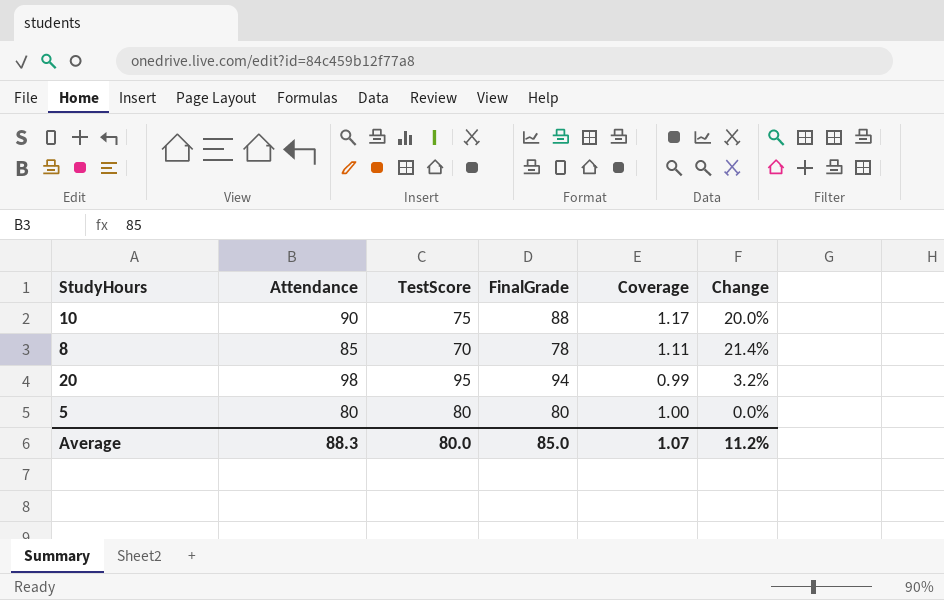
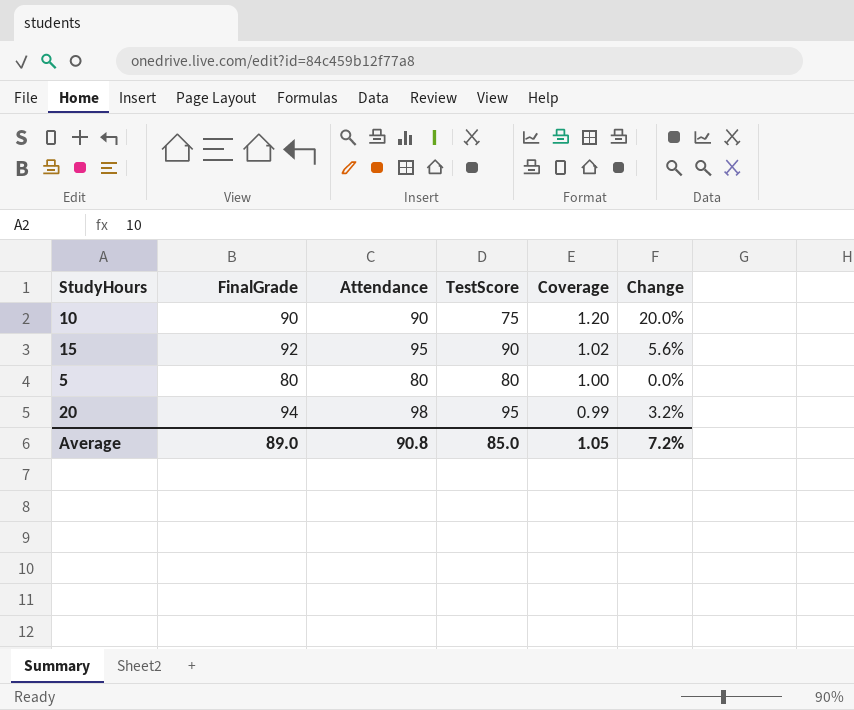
row order: none -> Coverage descending
column FinalGrade | position: 4 -> 2
row 8: 85 | 70 | 78 | 1.11 | 21.4% -> none
10 | FinalGrade: 88 -> 90
10 | Coverage: 1.17 -> 1.20
row 15: none -> 92 | 95 | 90 | 1.02 | 5.6%
Average | FinalGrade: 85.0 -> 89.0
Average | Attendance: 88.3 -> 90.8
Average | TestScore: 80.0 -> 85.0
Average | Coverage: 1.07 -> 1.05
Average | Change: 11.2% -> 7.2%

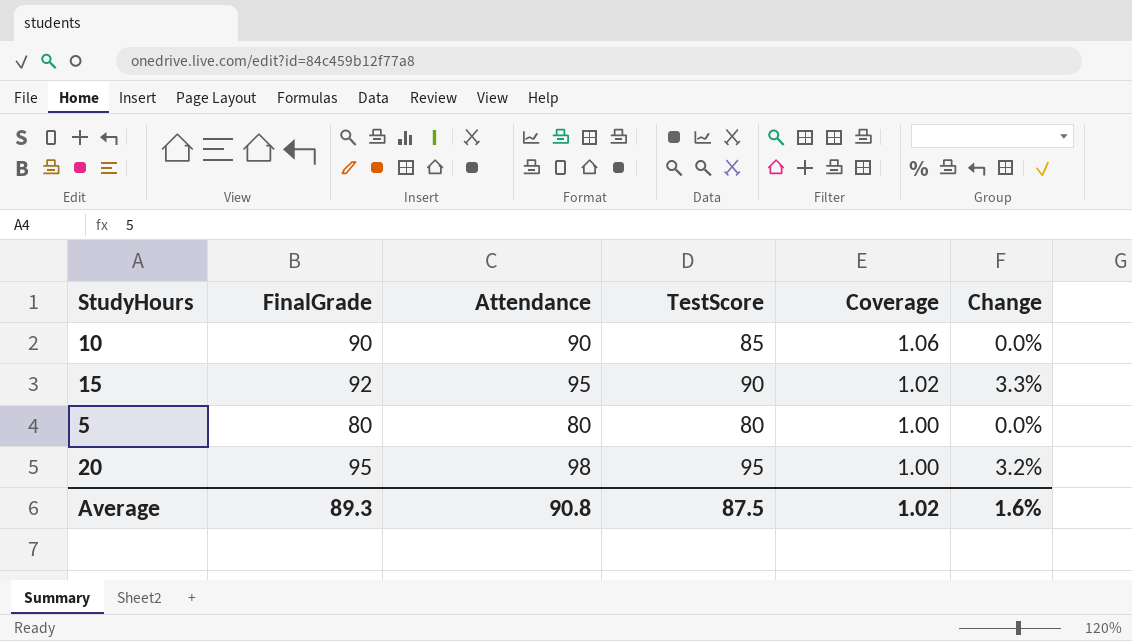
column Change | formula: ([Attendance] - [TestScore]) / [TestScore] -> ([Attendance] - [FinalGrade]) / [FinalGrade]
10 | TestScore: 75 -> 85
10 | Coverage: 1.20 -> 1.06
20 | FinalGrade: 94 -> 95
20 | Coverage: 0.99 -> 1.00
Average | FinalGrade: 89.0 -> 89.3
Average | TestScore: 85.0 -> 87.5
Average | Coverage: 1.05 -> 1.02
Average | Change: 7.2% -> 1.6%

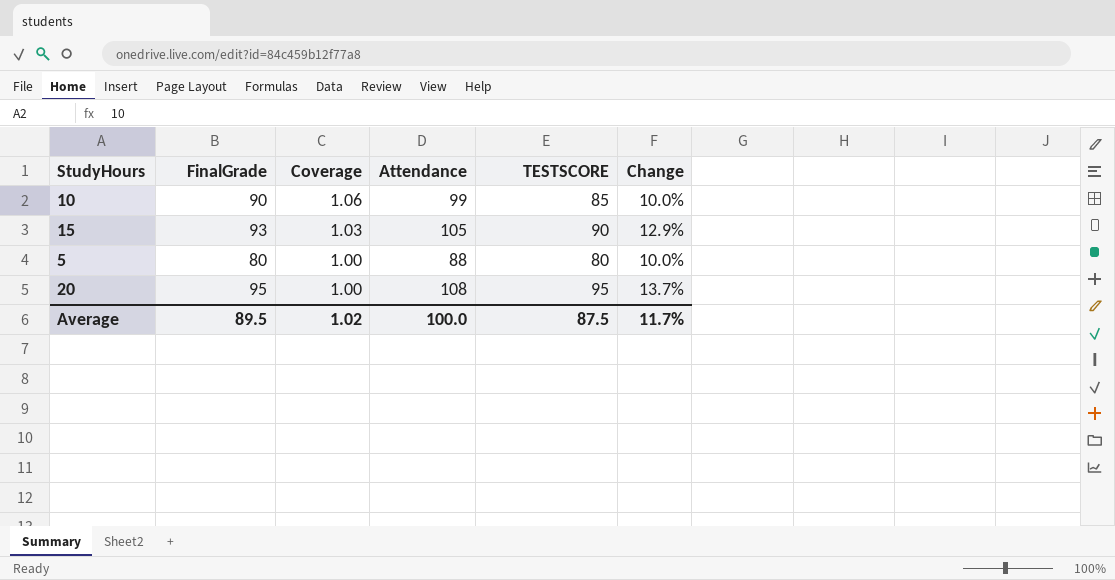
column Coverage | position: 5 -> 3
column name: TestScore -> TESTSCORE
10 | Attendance: 90 -> 99
10 | Change: 0.0% -> 10.0%
15 | FinalGrade: 92 -> 93
15 | Coverage: 1.02 -> 1.03
15 | Attendance: 95 -> 105
15 | Change: 3.3% -> 12.9%
5 | Attendance: 80 -> 88
5 | Change: 0.0% -> 10.0%
20 | Attendance: 98 -> 108
20 | Change: 3.2% -> 13.7%
Average | FinalGrade: 89.3 -> 89.5
Average | Attendance: 90.8 -> 100.0
Average | Change: 1.6% -> 11.7%

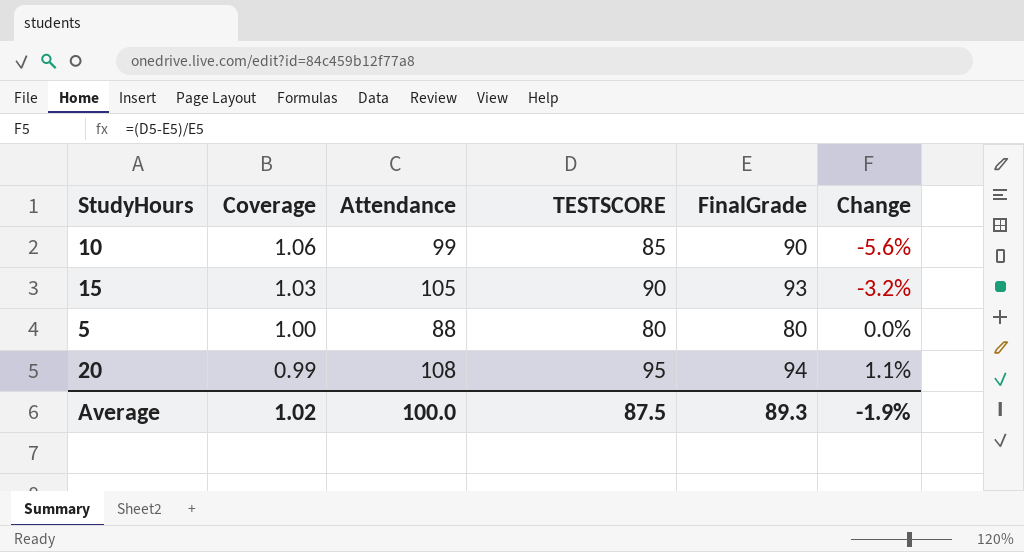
column FinalGrade | position: 2 -> 5
column Change | formula: ([Attendance] - [FinalGrade]) / [FinalGrade] -> ([TESTSCORE] - [FinalGrade]) / [FinalGrade]
20 | Coverage: 1.00 -> 0.99
20 | FinalGrade: 95 -> 94
Average | FinalGrade: 89.5 -> 89.3
Average | Change: 11.7% -> -1.9%

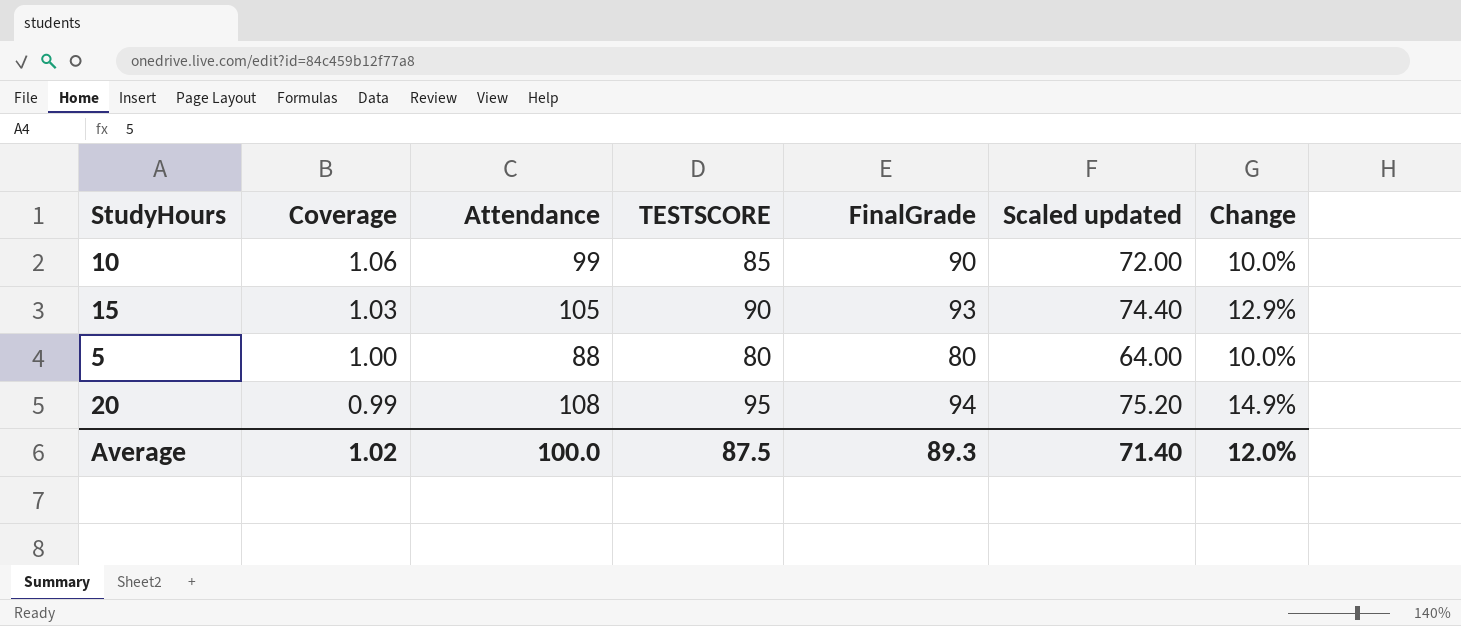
column Scaled updated | formula: none -> [FinalGrade] * 0.8
column Change | formula: ([TESTSCORE] - [FinalGrade]) / [FinalGrade] -> ([Attendance] - [FinalGrade]) / [FinalGrade]
Average | Change: -1.9% -> 12.0%

